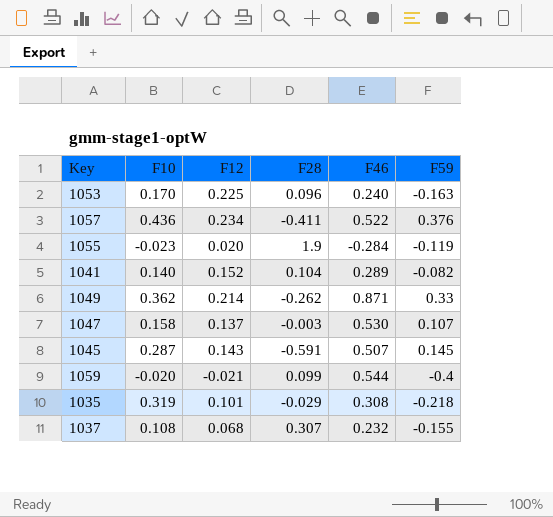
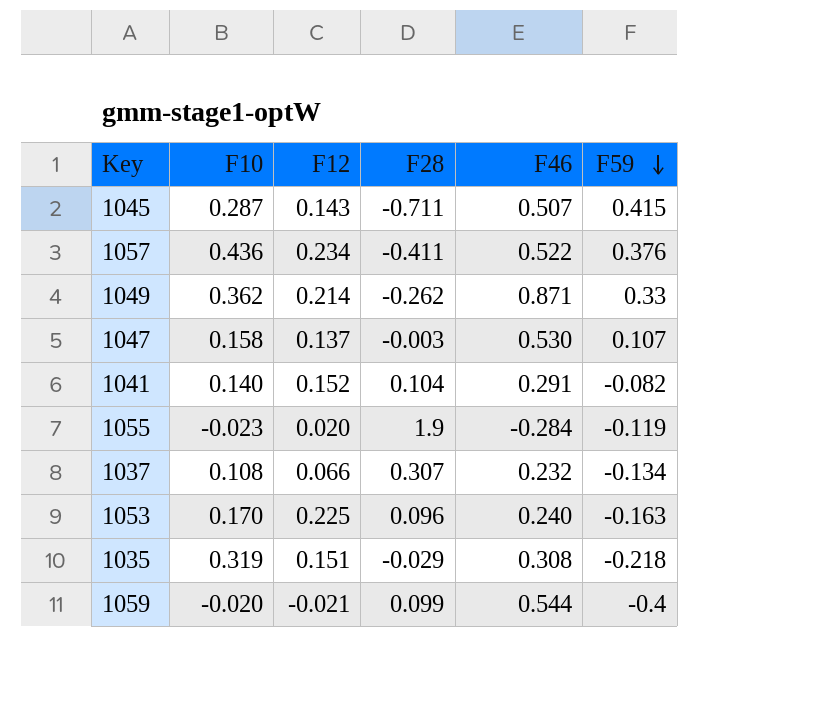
row order: none -> F59 descending
1045 | F28: -0.591 -> -0.711
1045 | F59: 0.145 -> 0.415
1041 | F46: 0.289 -> 0.291
1037 | F12: 0.068 -> 0.066
1037 | F59: -0.155 -> -0.134
1035 | F12: 0.101 -> 0.151

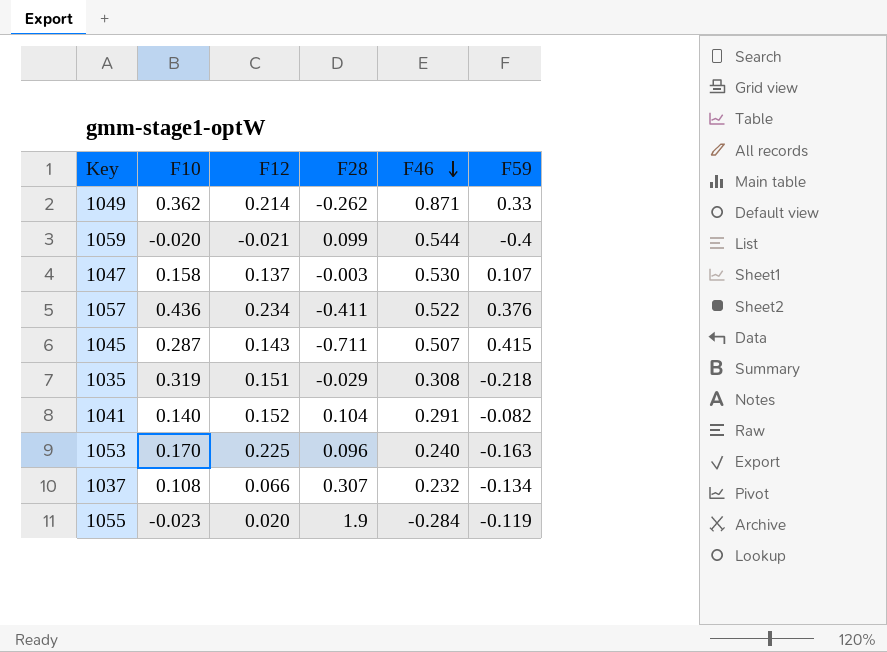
row order: F59 descending -> F46 descending

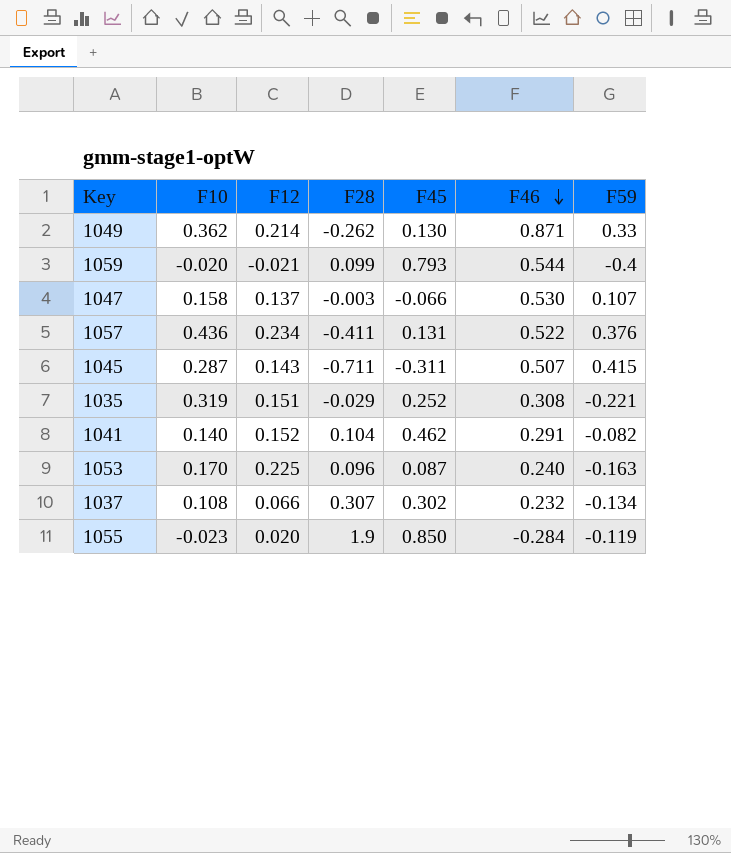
column F45 | position: none -> 5
1035 | F59: -0.218 -> -0.221

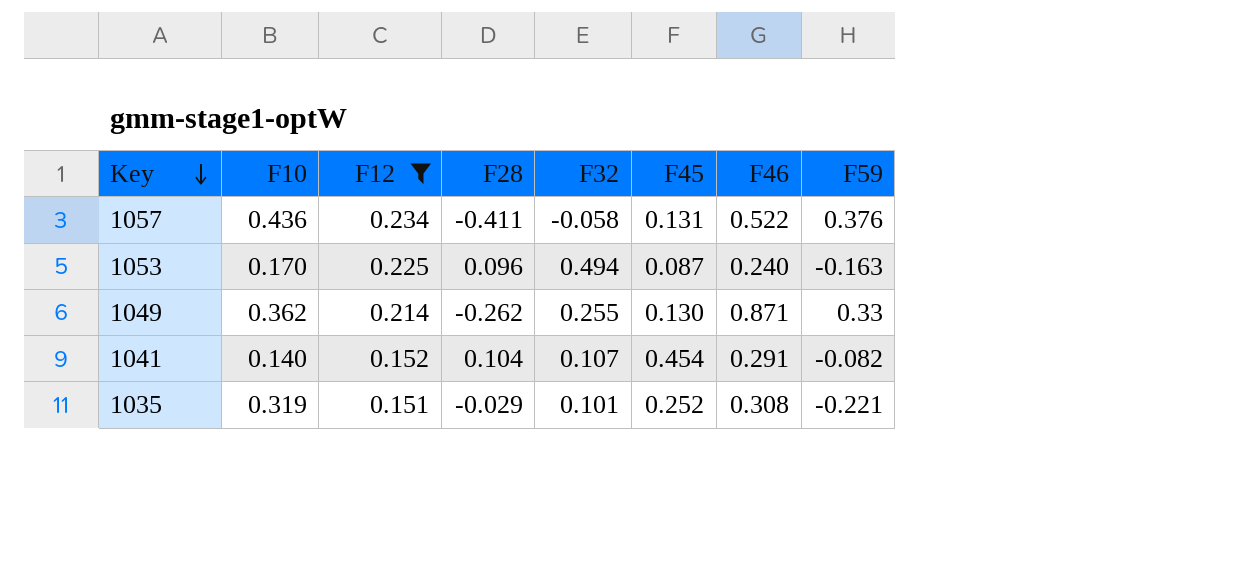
filter: none -> F12 >= 0.151
row order: F46 descending -> Key descending
column F32 | position: none -> 5
1041 | F45: 0.462 -> 0.454

